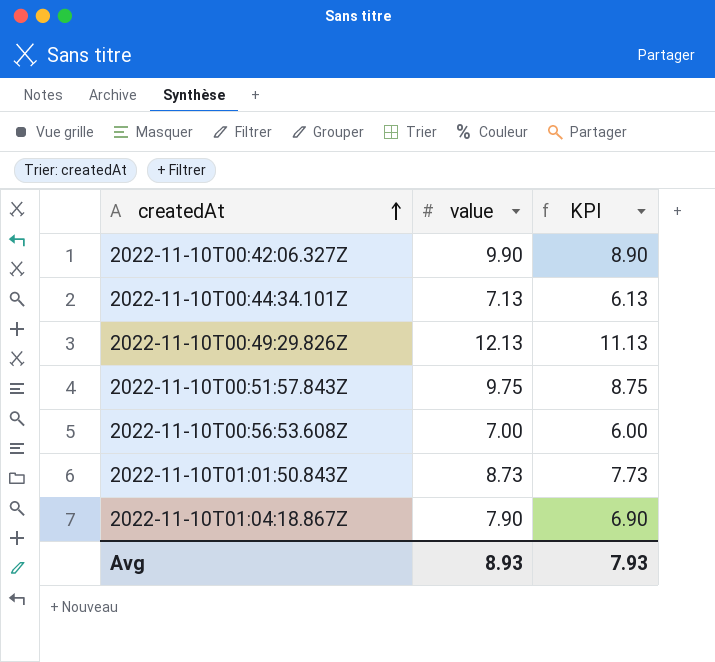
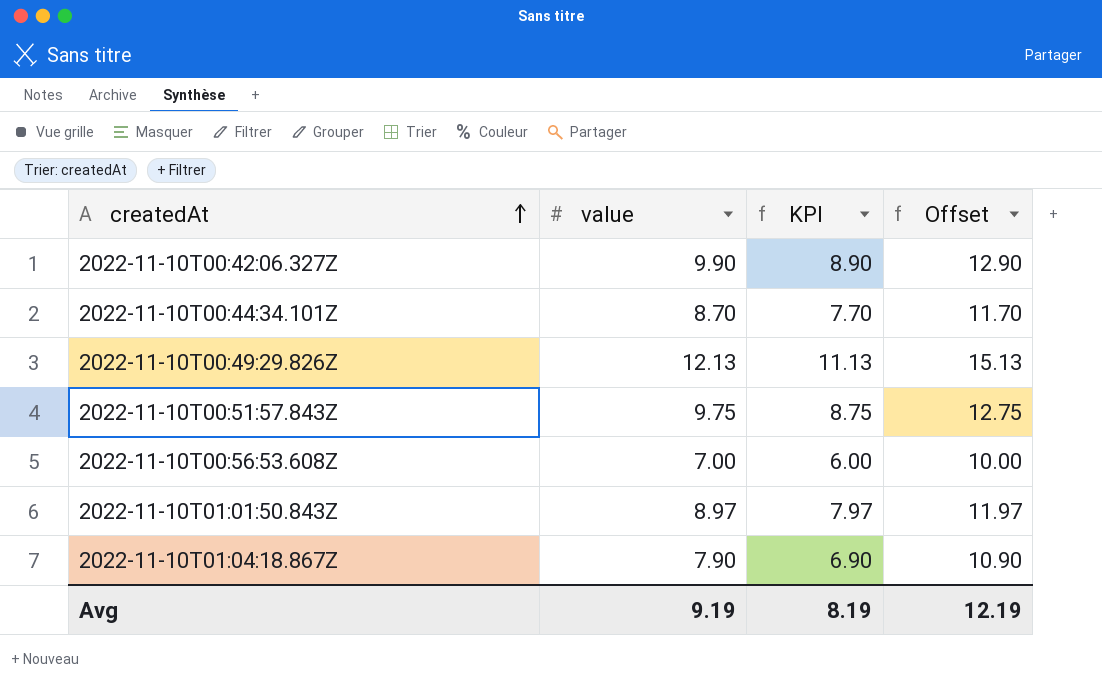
column Offset | formula: none -> [value] + 3
2022-11-10T00:44:34.101Z | value: 7.13 -> 8.70
2022-11-10T00:44:34.101Z | KPI: 6.13 -> 7.70
2022-11-10T01:01:50.843Z | value: 8.73 -> 8.97
2022-11-10T01:01:50.843Z | KPI: 7.73 -> 7.97
Avg | value: 8.93 -> 9.19
Avg | KPI: 7.93 -> 8.19

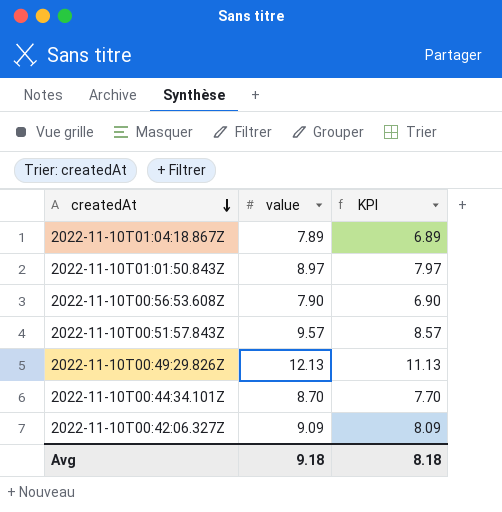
row order: createdAt ascending -> createdAt descending
column Offset | formula: [value] + 3 -> none
2022-11-10T01:04:18.867Z | value: 7.90 -> 7.89
2022-11-10T01:04:18.867Z | KPI: 6.90 -> 6.89
2022-11-10T00:56:53.608Z | value: 7.00 -> 7.90
2022-11-10T00:56:53.608Z | KPI: 6.00 -> 6.90
2022-11-10T00:51:57.843Z | value: 9.75 -> 9.57
2022-11-10T00:51:57.843Z | KPI: 8.75 -> 8.57
2022-11-10T00:42:06.327Z | value: 9.90 -> 9.09
2022-11-10T00:42:06.327Z | KPI: 8.90 -> 8.09
Avg | value: 9.19 -> 9.18
Avg | KPI: 8.19 -> 8.18

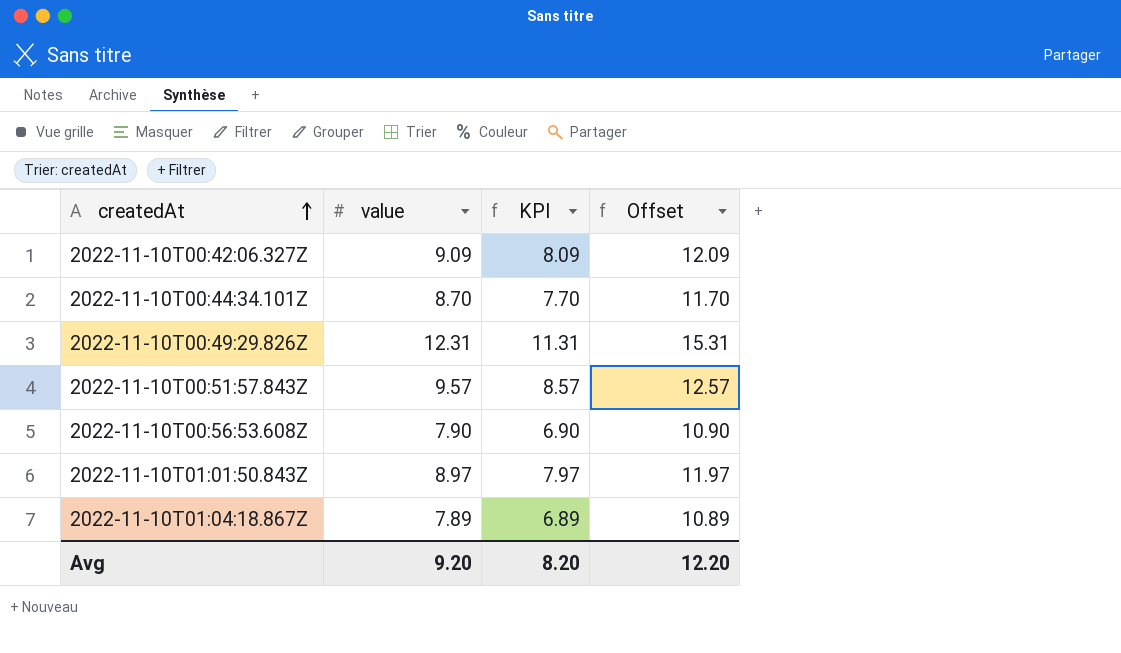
row order: createdAt descending -> createdAt ascending
column Offset | formula: none -> [value] + 3
2022-11-10T00:49:29.826Z | value: 12.13 -> 12.31
2022-11-10T00:49:29.826Z | KPI: 11.13 -> 11.31
Avg | value: 9.18 -> 9.20
Avg | KPI: 8.18 -> 8.20

